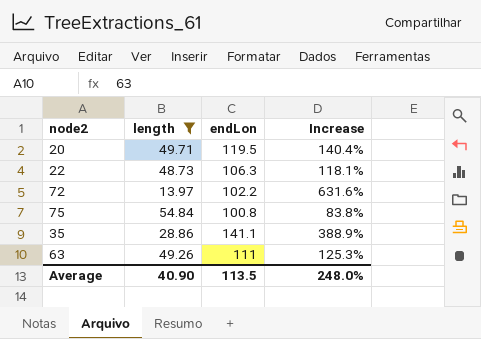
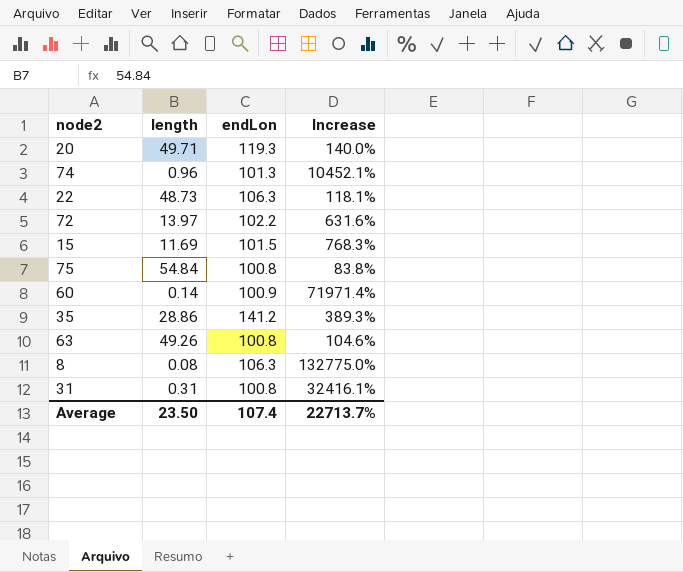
filter: length >= 13.97 -> none
20 | endLon: 119.5 -> 119.3
20 | Increase: 140.4% -> 140.0%
35 | endLon: 141.1 -> 141.2
35 | Increase: 388.9% -> 389.3%
63 | endLon: 111 -> 100.8
63 | Increase: 125.3% -> 104.6%
Average | length: 40.90 -> 23.50
Average | endLon: 113.5 -> 107.4
Average | Increase: 248.0% -> 22713.7%

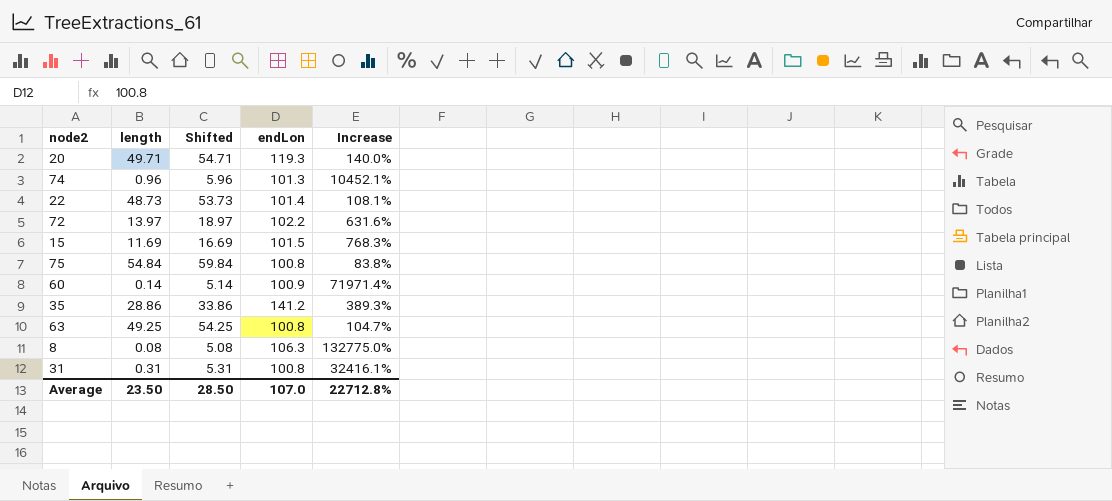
column Shifted | formula: none -> [length] + 5
22 | endLon: 106.3 -> 101.4
22 | Increase: 118.1% -> 108.1%
63 | length: 49.26 -> 49.25
63 | Increase: 104.6% -> 104.7%
Average | endLon: 107.4 -> 107.0
Average | Increase: 22713.7% -> 22712.8%

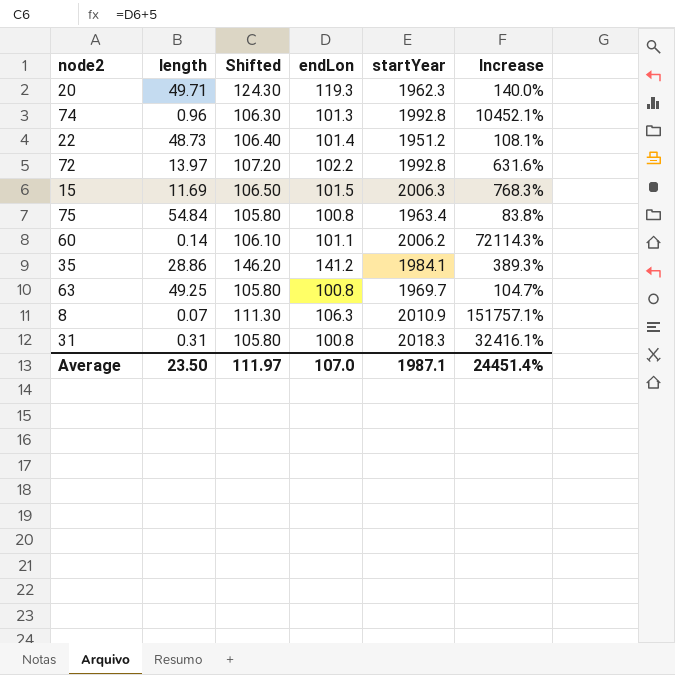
column Shifted | formula: [length] + 5 -> [endLon] + 5
column startYear | position: none -> 5
60 | endLon: 100.9 -> 101.1
60 | Increase: 71971.4% -> 72114.3%
8 | length: 0.08 -> 0.07
8 | Increase: 132775.0% -> 151757.1%
Average | Shifted: 28.50 -> 111.97
Average | Increase: 22712.8% -> 24451.4%

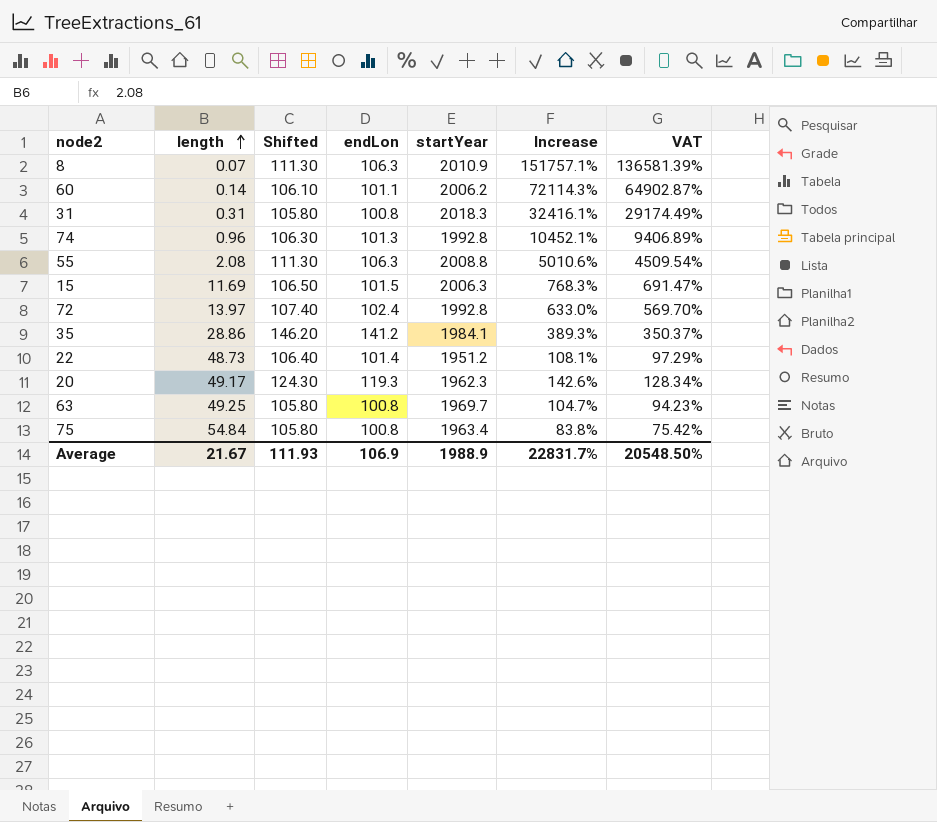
row order: none -> length ascending
column VAT | formula: none -> [Increase] * 0.9
row 55: none -> 2.08 | 111.30 | 106.3 | 2008.8 | 5010.6% | 4509.54%
72 | Shifted: 107.20 -> 107.40
72 | endLon: 102.2 -> 102.4
72 | Increase: 631.6% -> 633.0%
20 | length: 49.71 -> 49.17
20 | Increase: 140.0% -> 142.6%
Average | length: 23.50 -> 21.67
Average | Shifted: 111.97 -> 111.93
Average | endLon: 107.0 -> 106.9
Average | startYear: 1987.1 -> 1988.9
Average | Increase: 24451.4% -> 22831.7%

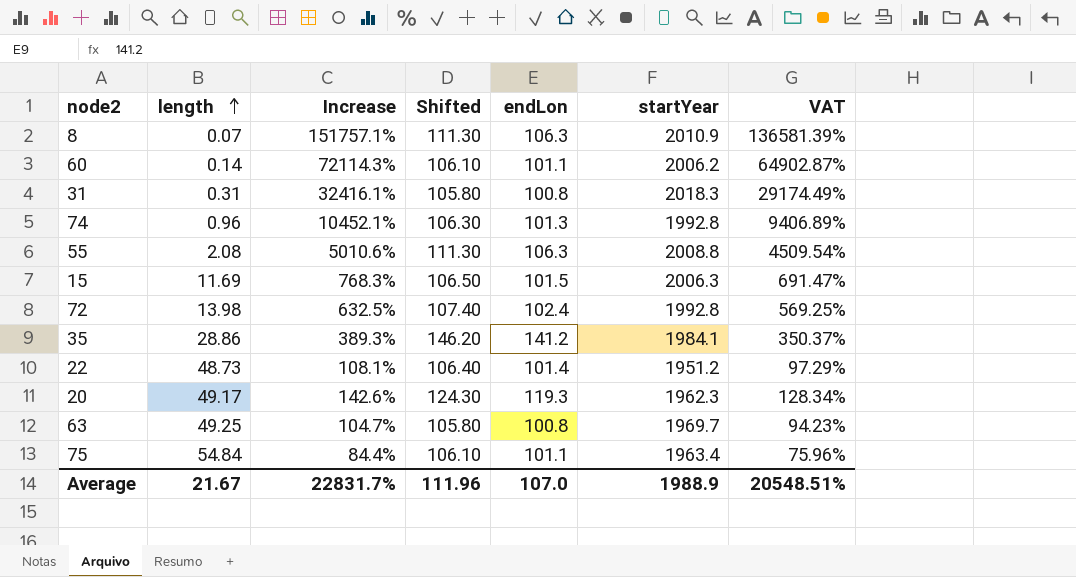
column Increase | position: 6 -> 3
72 | length: 13.97 -> 13.98
72 | Increase: 633.0% -> 632.5%
72 | VAT: 569.70% -> 569.25%
75 | Increase: 83.8% -> 84.4%
75 | Shifted: 105.80 -> 106.10
75 | endLon: 100.8 -> 101.1
75 | VAT: 75.42% -> 75.96%
Average | Shifted: 111.93 -> 111.96
Average | endLon: 106.9 -> 107.0
Average | VAT: 20548.50% -> 20548.51%

